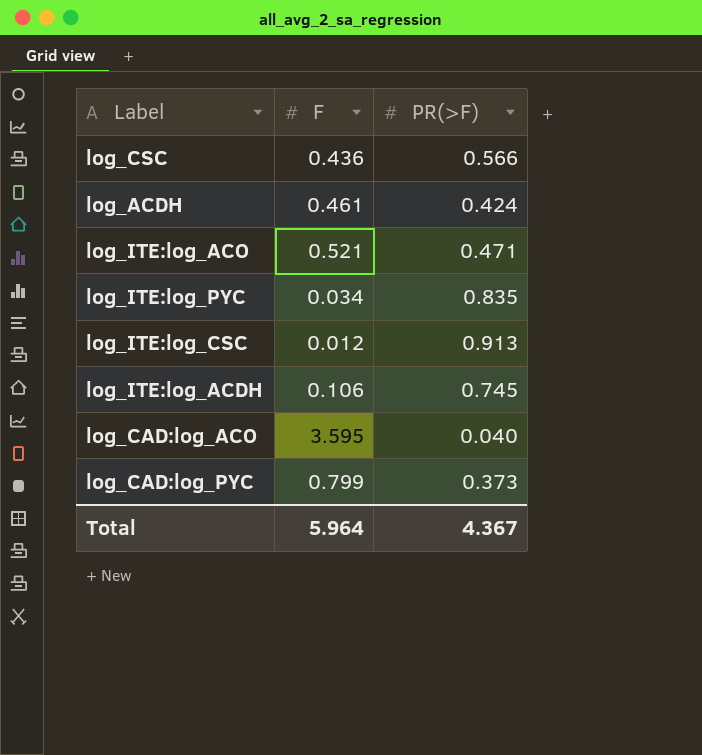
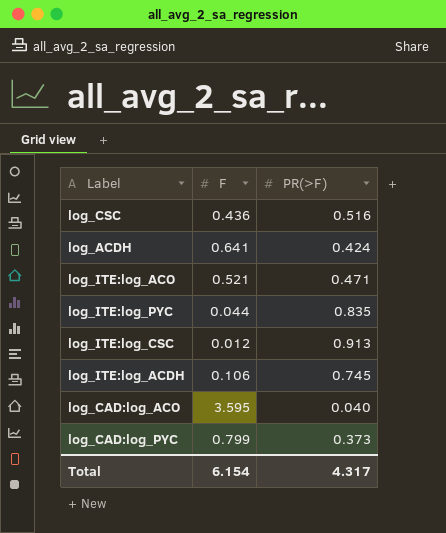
log_CSC | PR(>F): 0.566 -> 0.516
log_ACDH | F: 0.461 -> 0.641
log_ITE:log_PYC | F: 0.034 -> 0.044
Total | F: 5.964 -> 6.154
Total | PR(>F): 4.367 -> 4.317

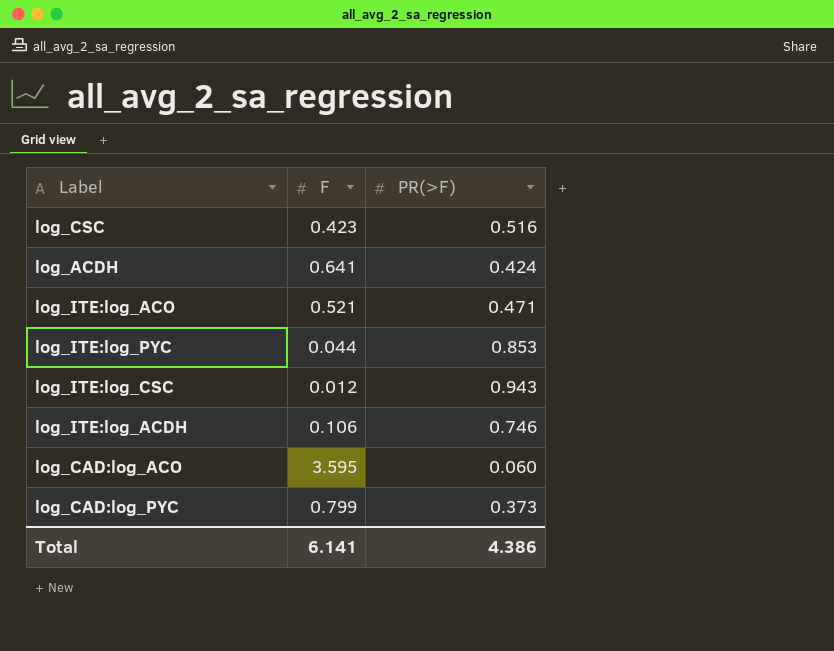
log_CSC | F: 0.436 -> 0.423
log_ITE:log_PYC | PR(>F): 0.835 -> 0.853
log_ITE:log_CSC | PR(>F): 0.913 -> 0.943
log_ITE:log_ACDH | PR(>F): 0.745 -> 0.746
log_CAD:log_ACO | PR(>F): 0.040 -> 0.060
Total | F: 6.154 -> 6.141
Total | PR(>F): 4.317 -> 4.386

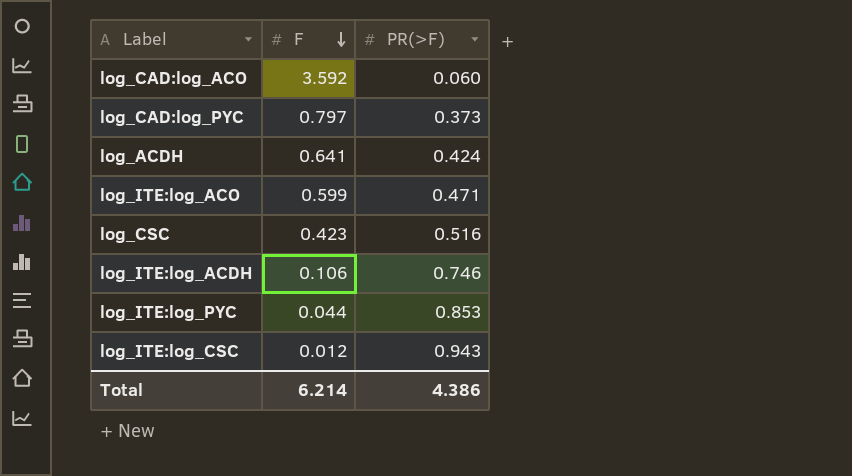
row order: none -> F descending
log_CAD:log_ACO | F: 3.595 -> 3.592
log_CAD:log_PYC | F: 0.799 -> 0.797
log_ITE:log_ACO | F: 0.521 -> 0.599
Total | F: 6.141 -> 6.214

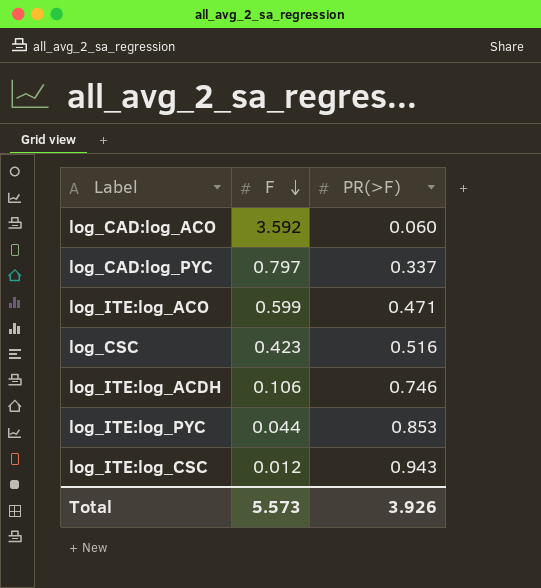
row log_ACDH: 0.641 | 0.424 -> none
log_CAD:log_PYC | PR(>F): 0.373 -> 0.337
Total | F: 6.214 -> 5.573
Total | PR(>F): 4.386 -> 3.926

